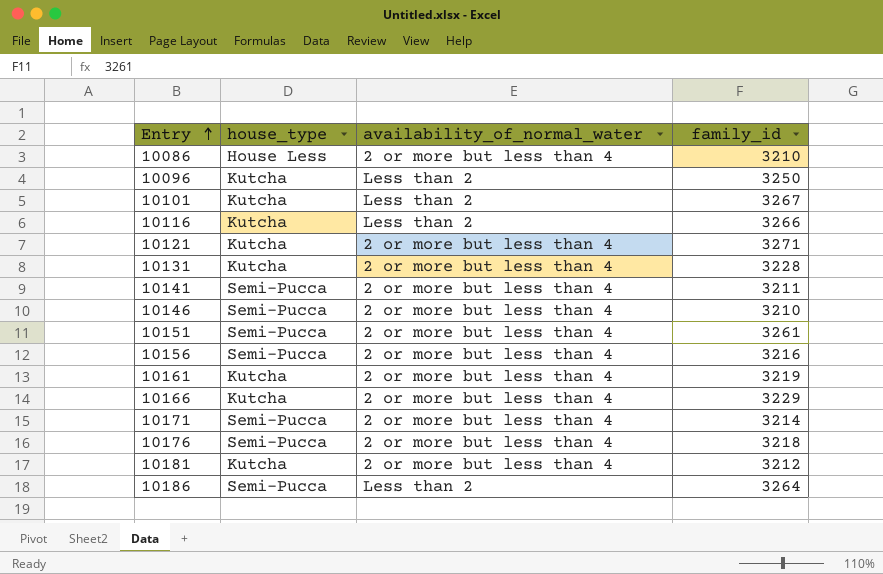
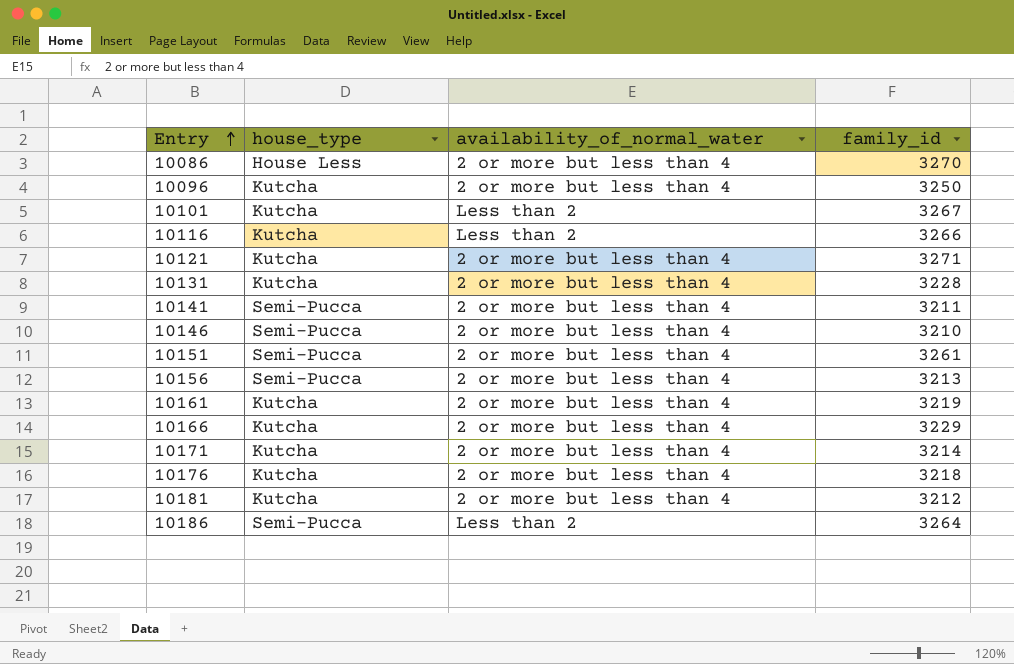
10086 | family_id: 3210 -> 3270
10096 | availability_of_normal_water: Less than 2 -> 2 or more but less than 4
10156 | family_id: 3216 -> 3213
10171 | house_type: Semi-Pucca -> Kutcha
10176 | house_type: Semi-Pucca -> Kutcha

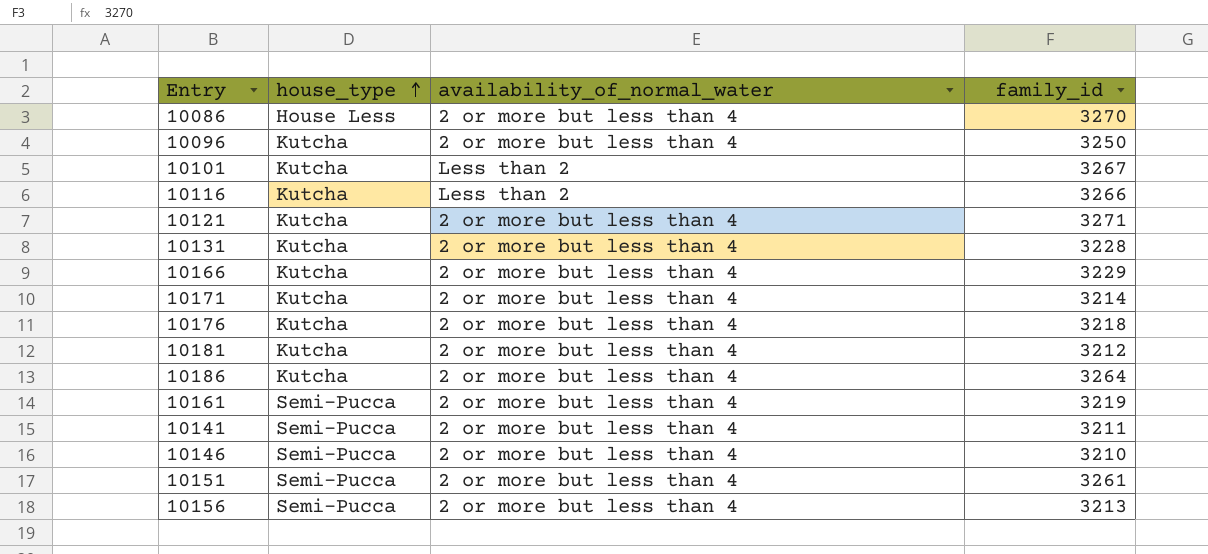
row order: Entry ascending -> house_type ascending
10186 | house_type: Semi-Pucca -> Kutcha
10186 | availability_of_normal_water: Less than 2 -> 2 or more but less than 4
10161 | house_type: Kutcha -> Semi-Pucca

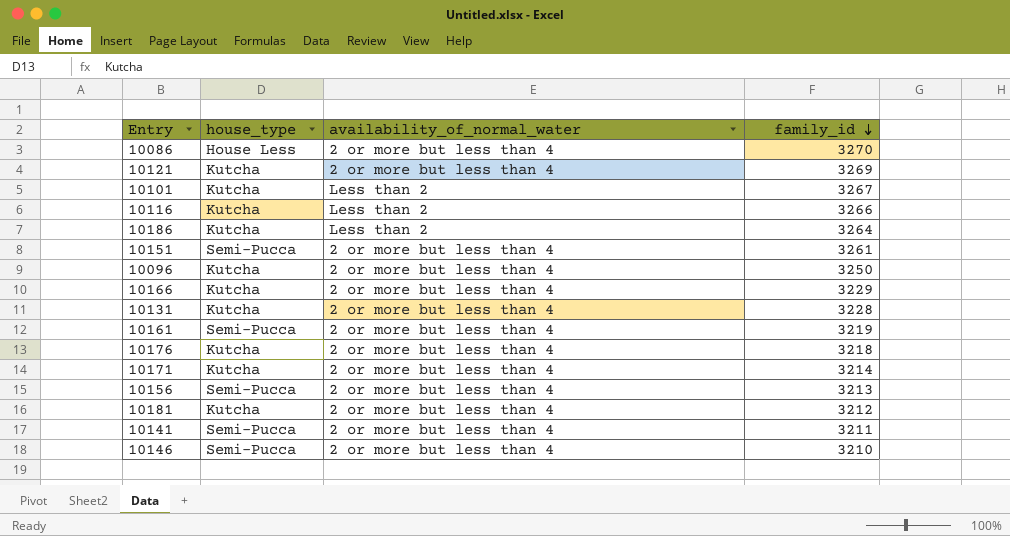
row order: house_type ascending -> family_id descending
10121 | family_id: 3271 -> 3269
10186 | availability_of_normal_water: 2 or more but less than 4 -> Less than 2

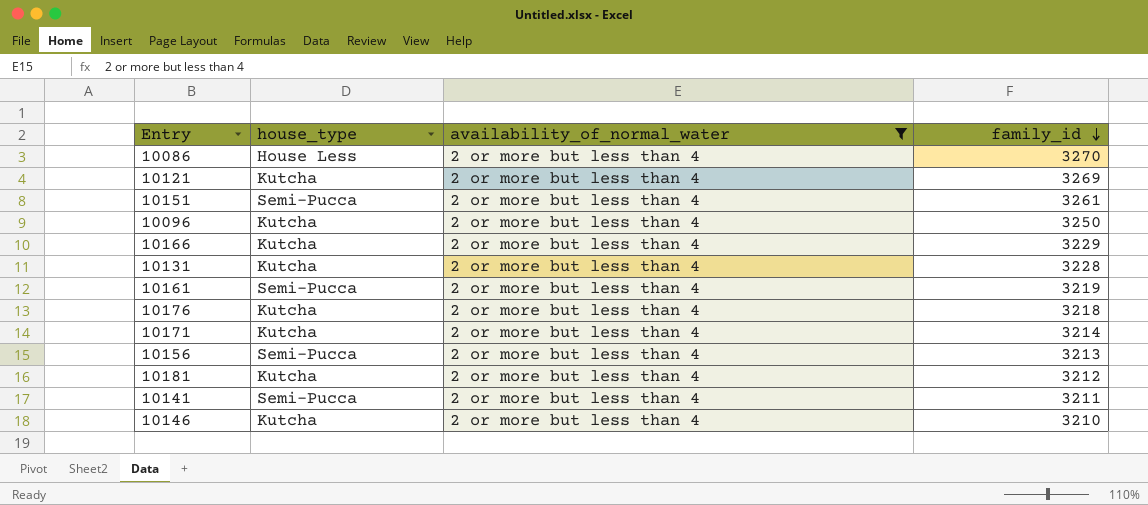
filter: none -> availability_of_normal_water = 2 or more but less than 4
10146 | house_type: Semi-Pucca -> Kutcha

